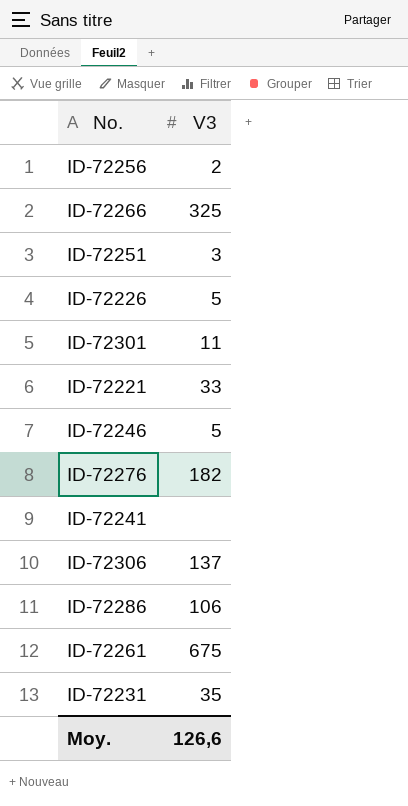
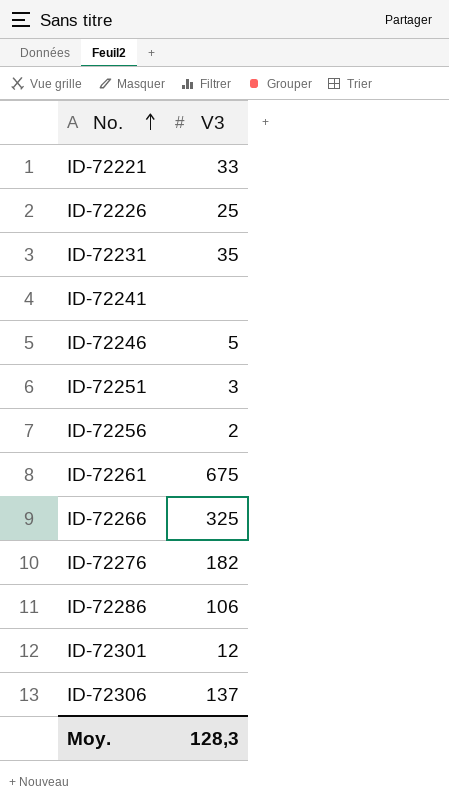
row order: none -> No. ascending
ID-72226 | V3: 5 -> 25
ID-72301 | V3: 11 -> 12
Moy. | V3: 126,6 -> 128,3

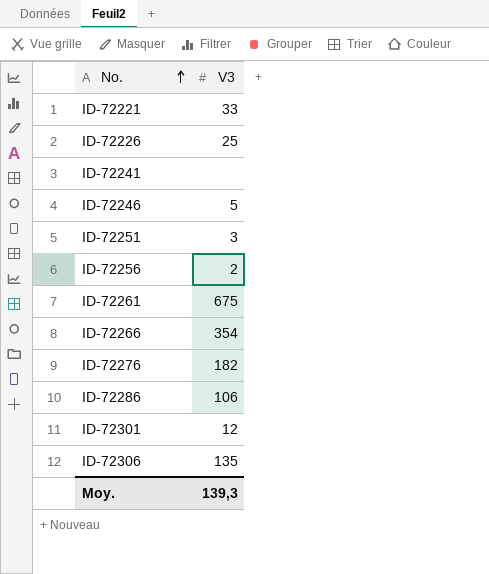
row ID-72231: 35 -> none
ID-72266 | V3: 325 -> 354
ID-72306 | V3: 137 -> 135
Moy. | V3: 128,3 -> 139,3

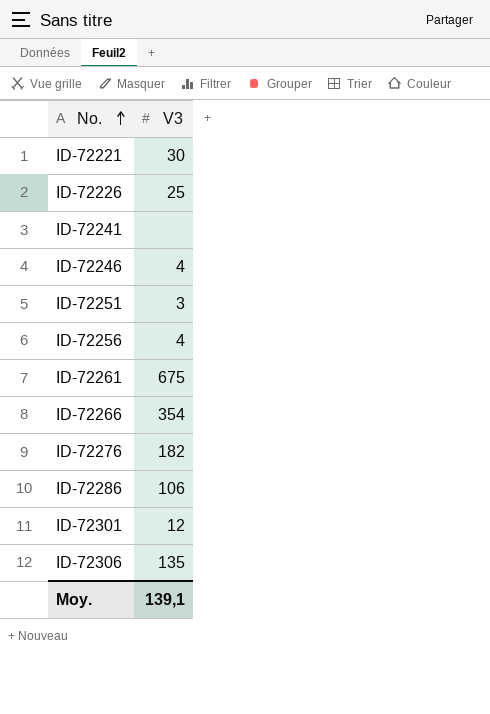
ID-72221 | V3: 33 -> 30
ID-72246 | V3: 5 -> 4
ID-72256 | V3: 2 -> 4
Moy. | V3: 139,3 -> 139,1

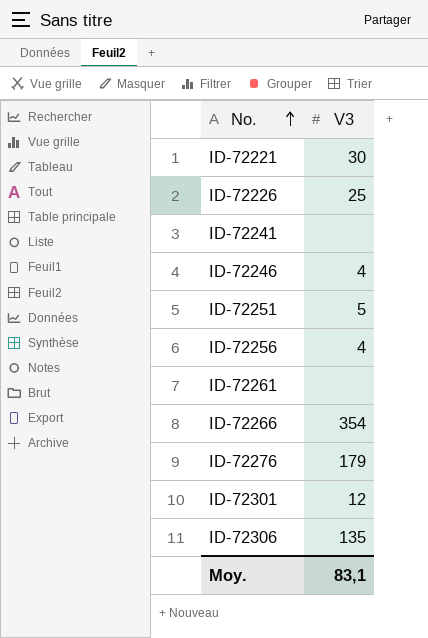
row ID-72286: 106 -> none
ID-72251 | V3: 3 -> 5
ID-72261 | V3: 675 -> none
ID-72276 | V3: 182 -> 179
Moy. | V3: 139,1 -> 83,1

